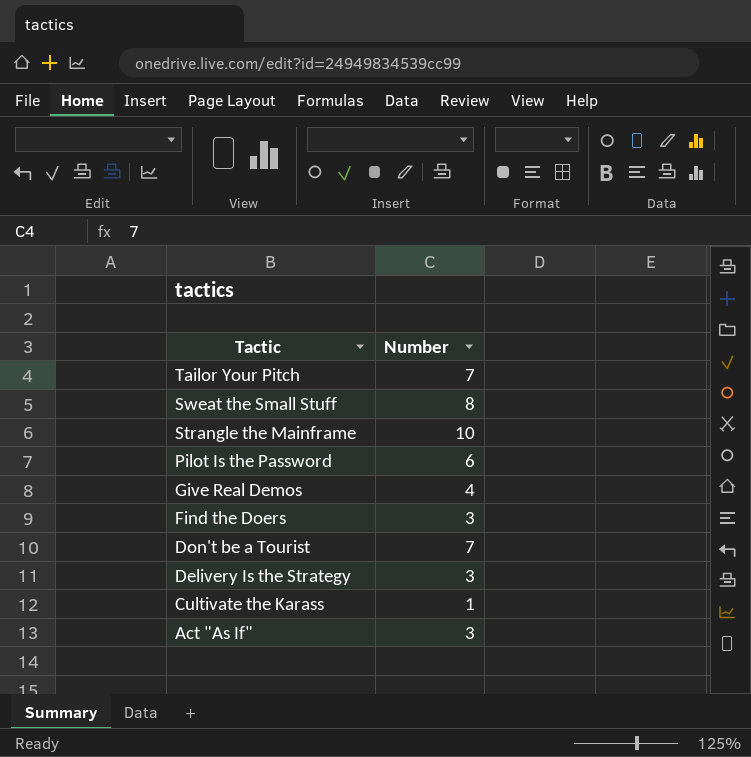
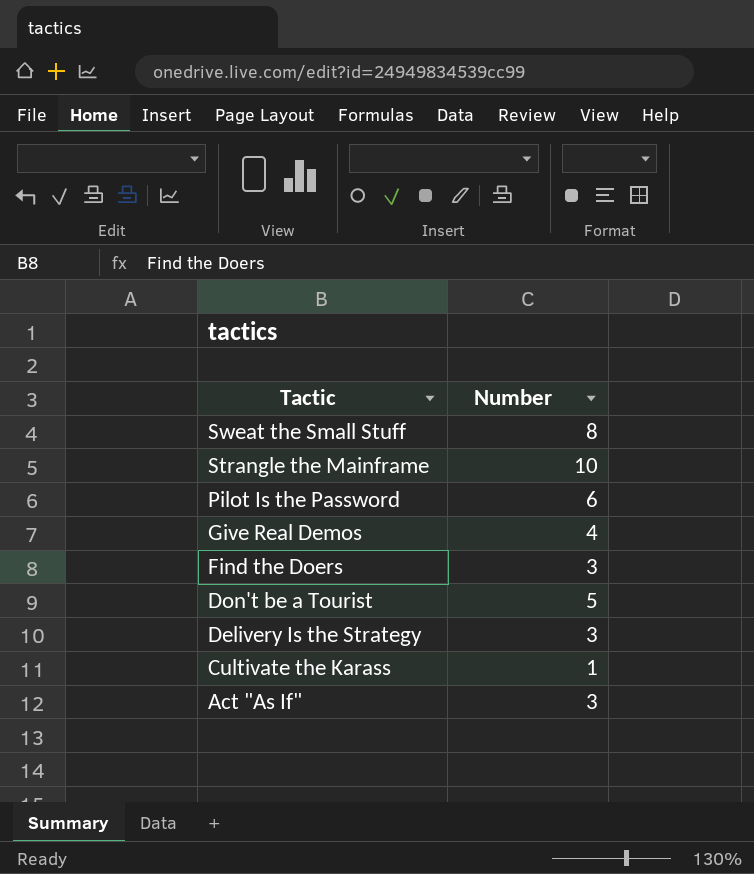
row Tailor Your Pitch: 7 -> none
Don't be a Tourist | Number: 7 -> 5

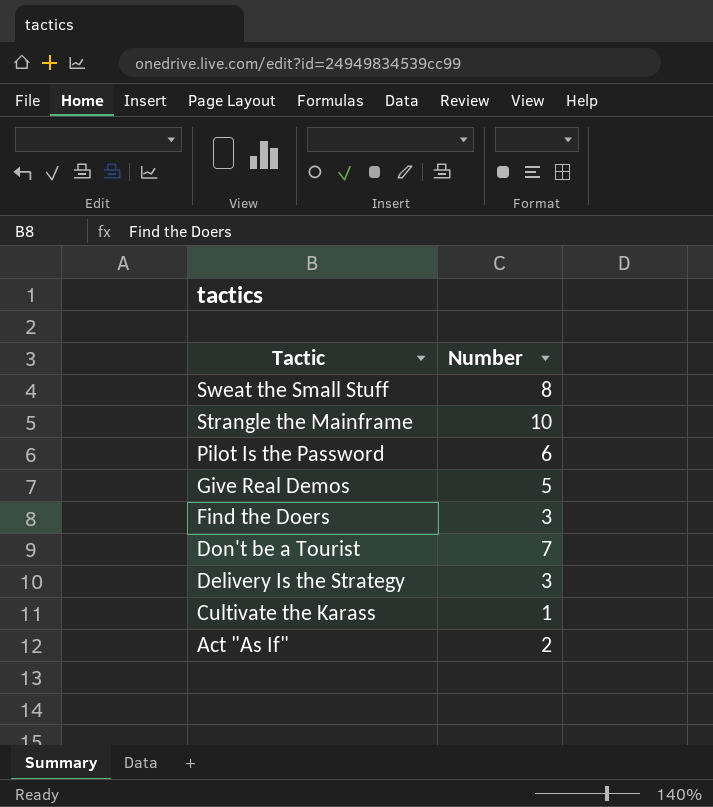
Give Real Demos | Number: 4 -> 5
Don't be a Tourist | Number: 5 -> 7
Act "As If" | Number: 3 -> 2

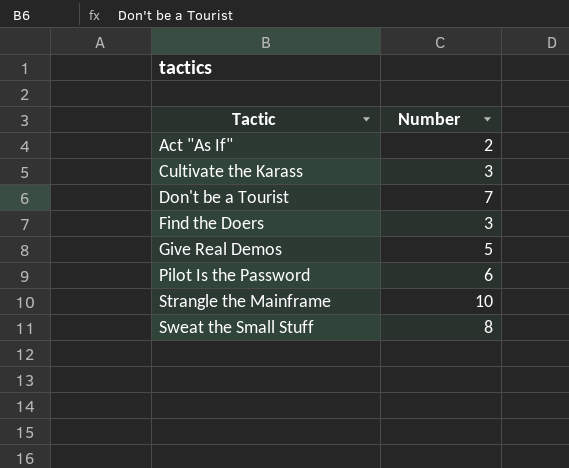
row order: Tactic descending -> Tactic ascending
row Delivery Is the Strategy: 3 -> none
Cultivate the Karass | Number: 1 -> 3

